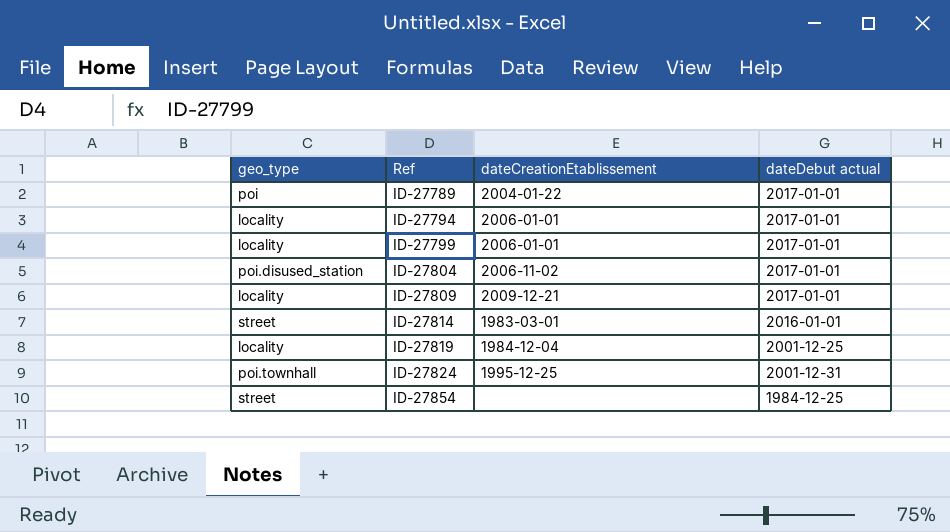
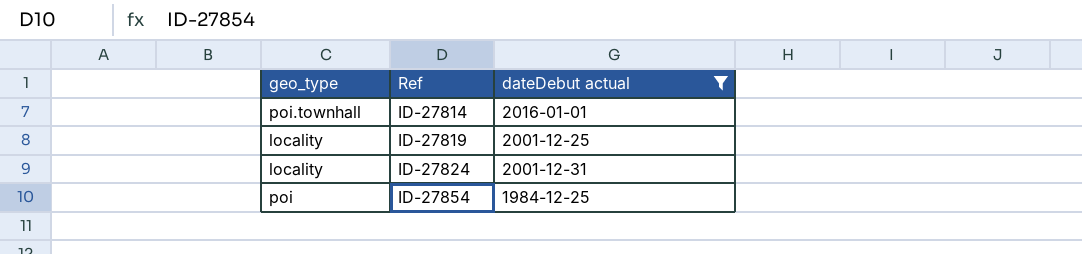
filter: none -> dateDebut actual != 2017-01-01
column dateCreationEtablissement | position: 3 -> none
ID-27814 | geo_type: street -> poi.townhall
ID-27824 | geo_type: poi.townhall -> locality
ID-27854 | geo_type: street -> poi

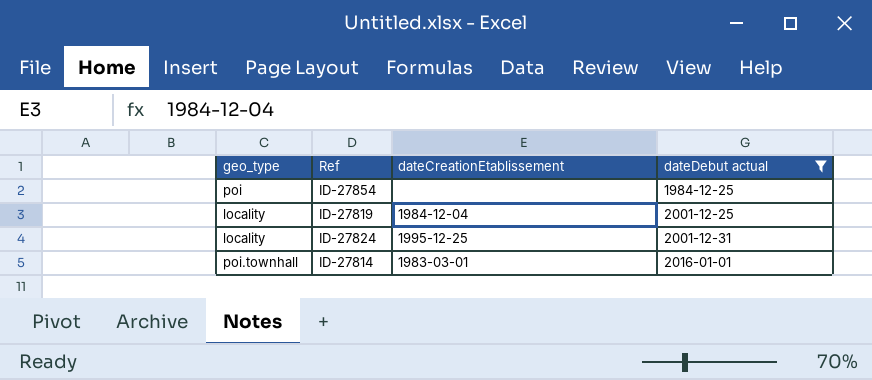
row order: Ref ascending -> dateDebut actual ascending
column dateCreationEtablissement | position: none -> 3

